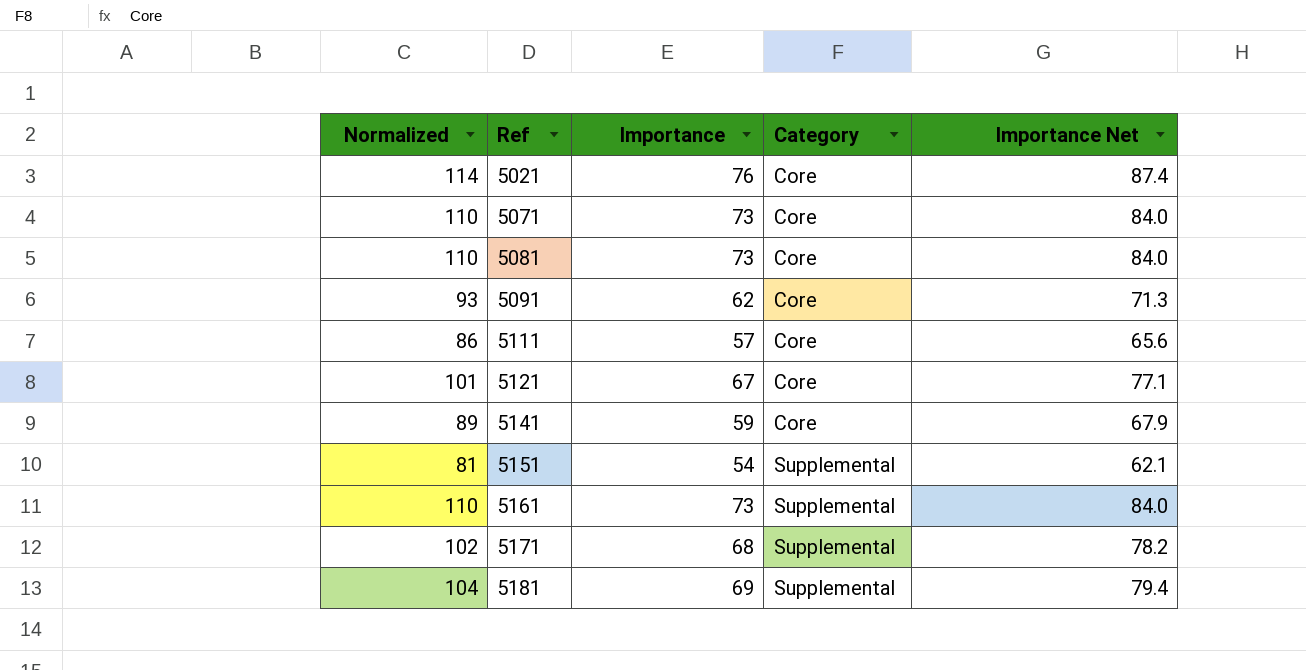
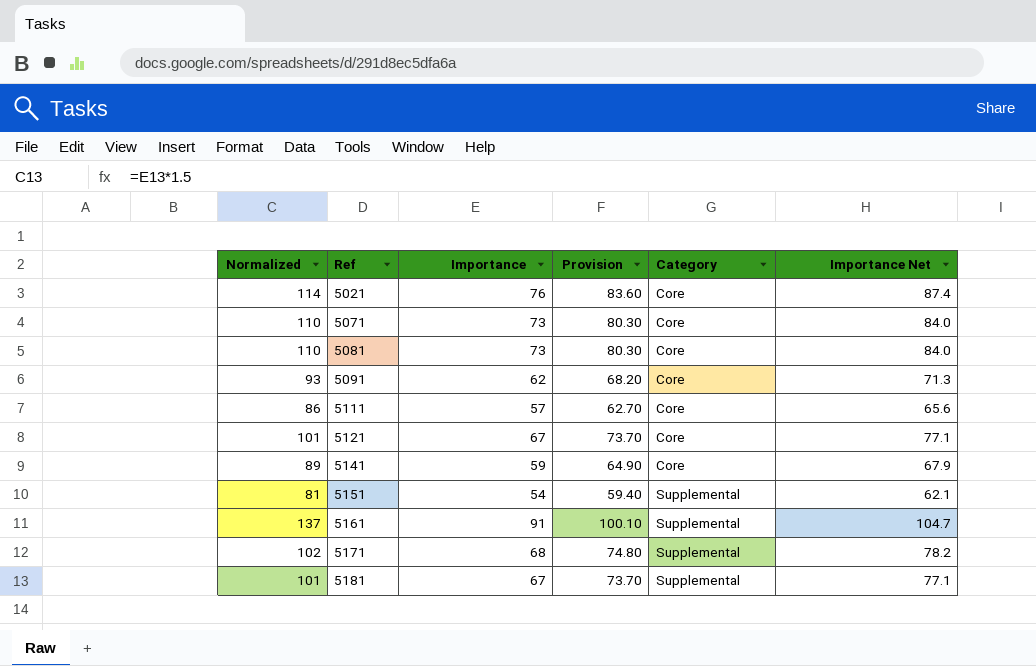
column Provision | formula: none -> [Importance] * 1.1
5161 | Normalized: 110 -> 137
5161 | Importance: 73 -> 91
5161 | Importance Net: 84.0 -> 104.7
5181 | Normalized: 104 -> 101
5181 | Importance: 69 -> 67
5181 | Importance Net: 79.4 -> 77.1

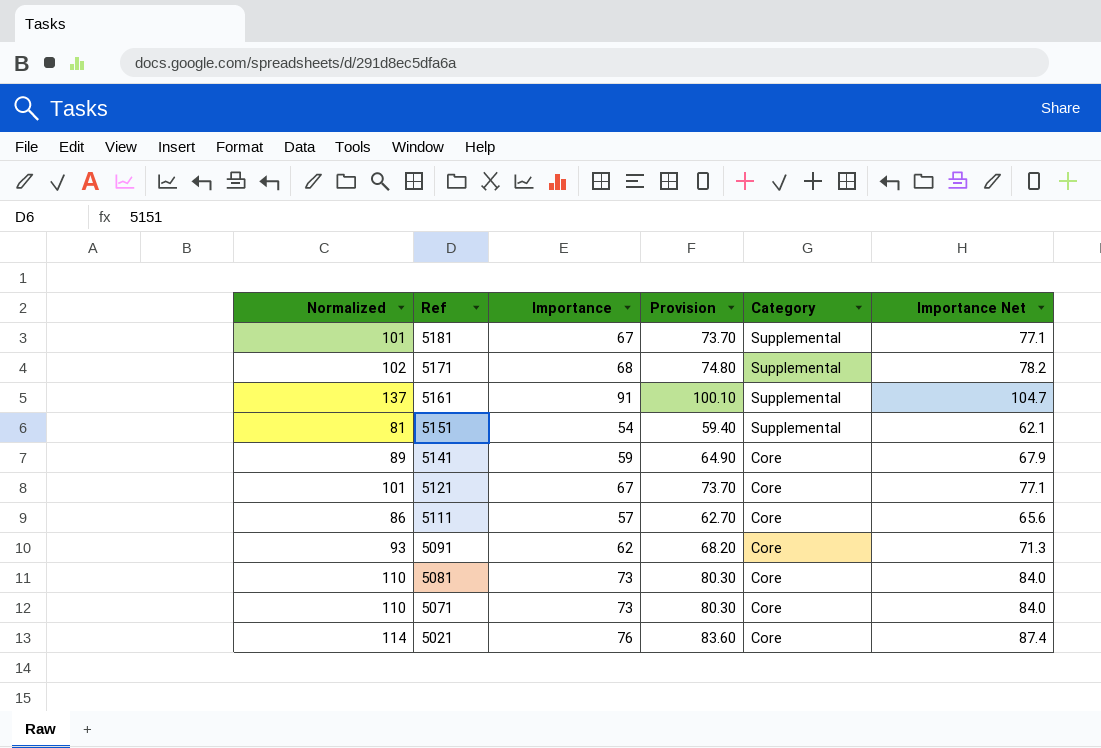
row order: Ref ascending -> Ref descending

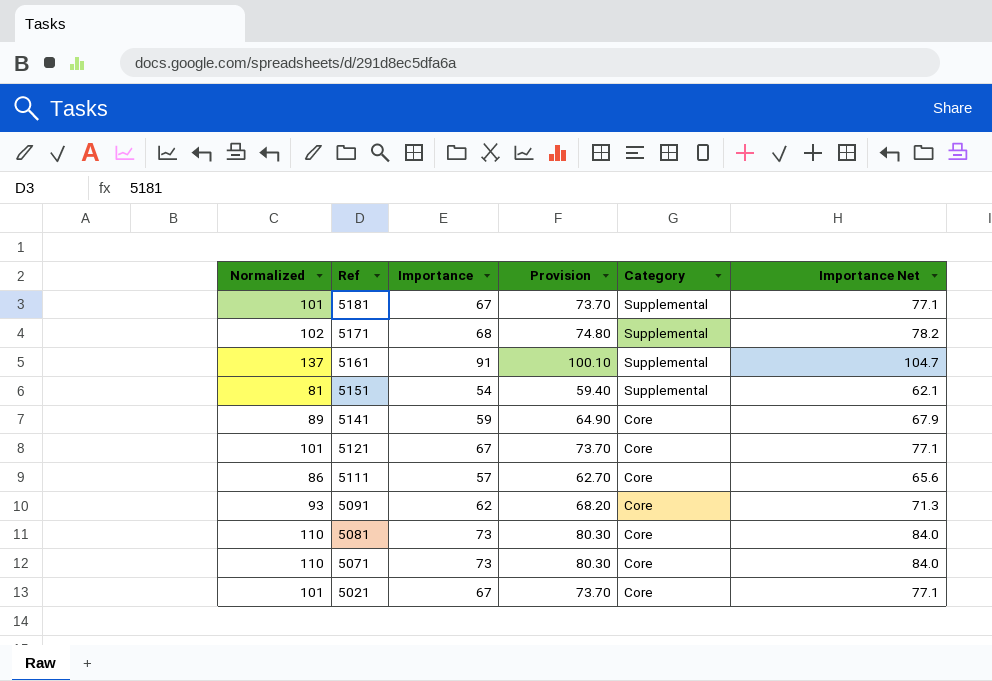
5021 | Normalized: 114 -> 101
5021 | Importance: 76 -> 67
5021 | Provision: 83.60 -> 73.70
5021 | Importance Net: 87.4 -> 77.1

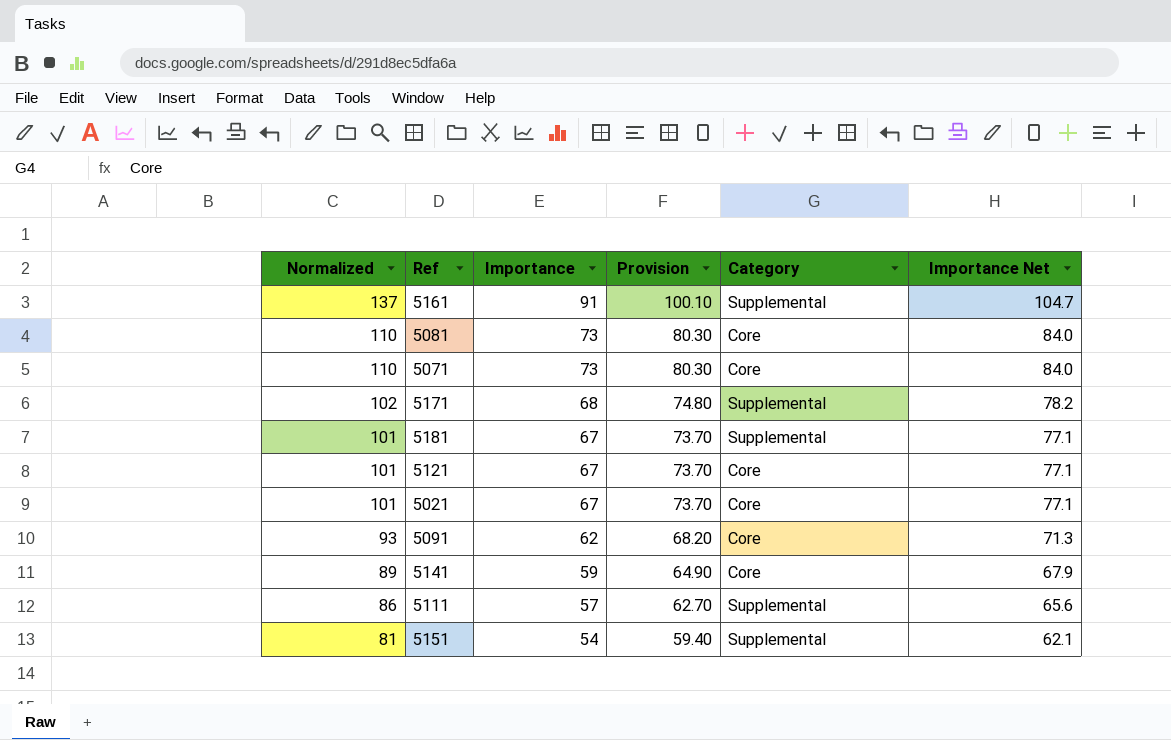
row order: Ref descending -> Normalized descending
5111 | Category: Core -> Supplemental

